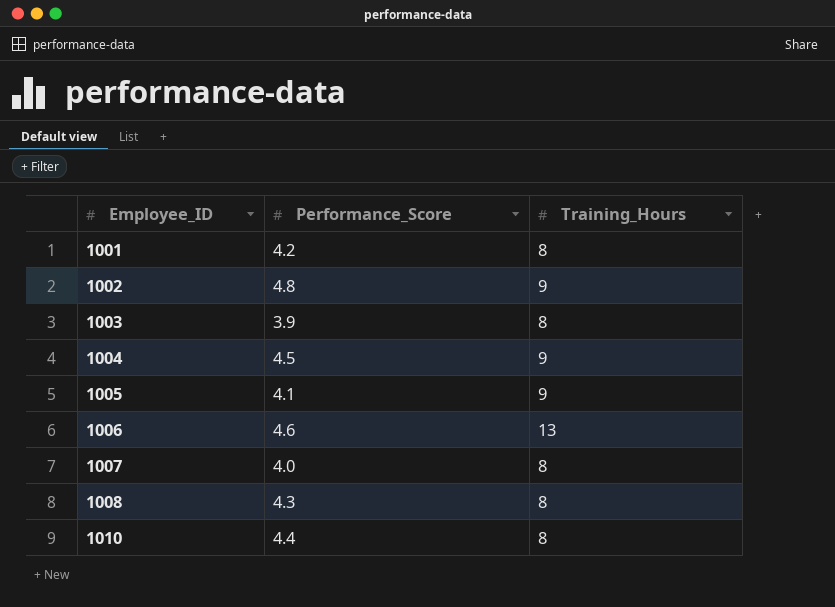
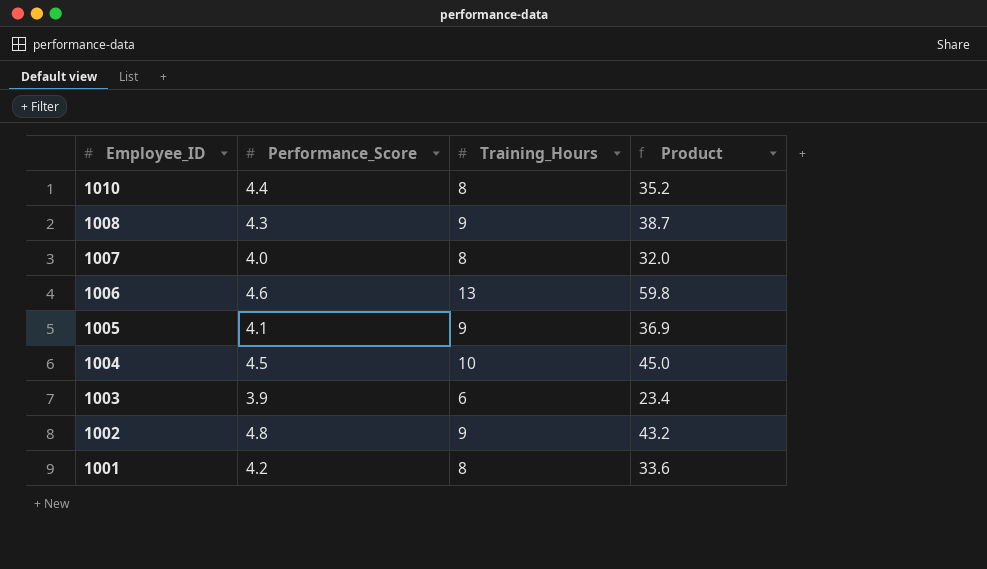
row order: Employee_ID ascending -> Employee_ID descending
column Product | formula: none -> [Performance_Score] * [Training_Hours]
1008 | Training_Hours: 8 -> 9
1004 | Training_Hours: 9 -> 10
1003 | Training_Hours: 8 -> 6

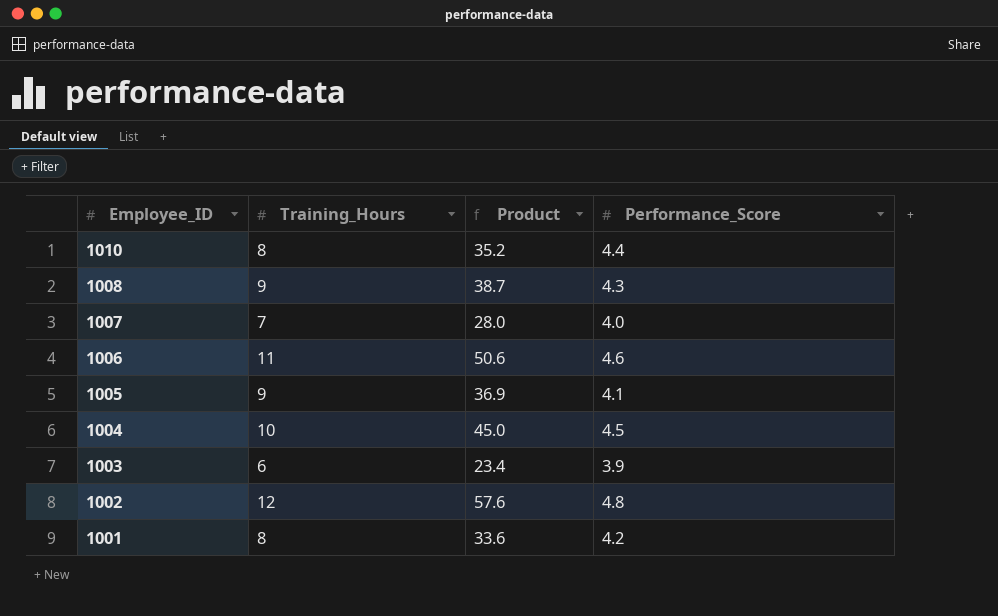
column Performance_Score | position: 2 -> 4
1007 | Training_Hours: 8 -> 7
1007 | Product: 32.0 -> 28.0
1006 | Training_Hours: 13 -> 11
1006 | Product: 59.8 -> 50.6
1002 | Training_Hours: 9 -> 12
1002 | Product: 43.2 -> 57.6

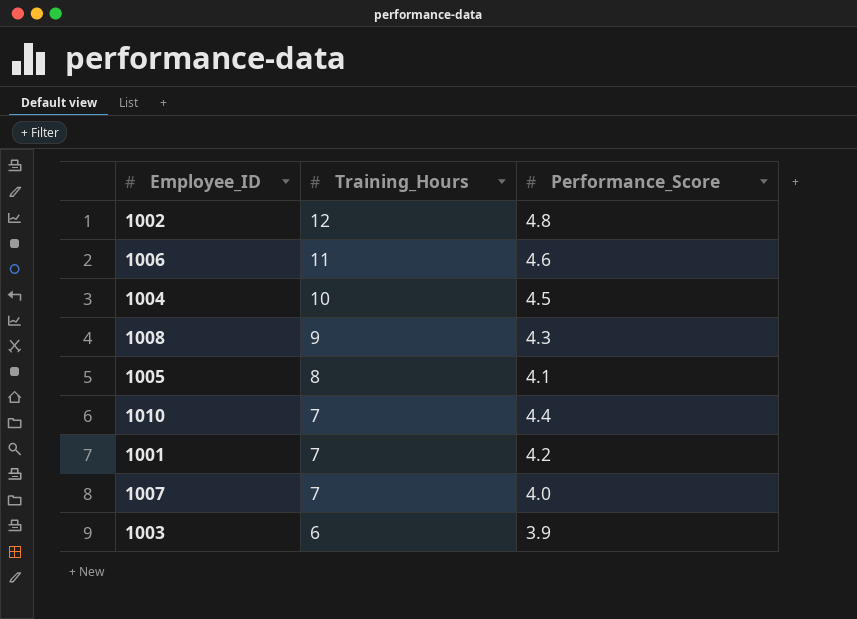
row order: Employee_ID descending -> Training_Hours descending
column Product | formula: [Training_Hours] * [Performance_Score] -> none
1005 | Training_Hours: 9 -> 8
1010 | Training_Hours: 8 -> 7
1001 | Training_Hours: 8 -> 7

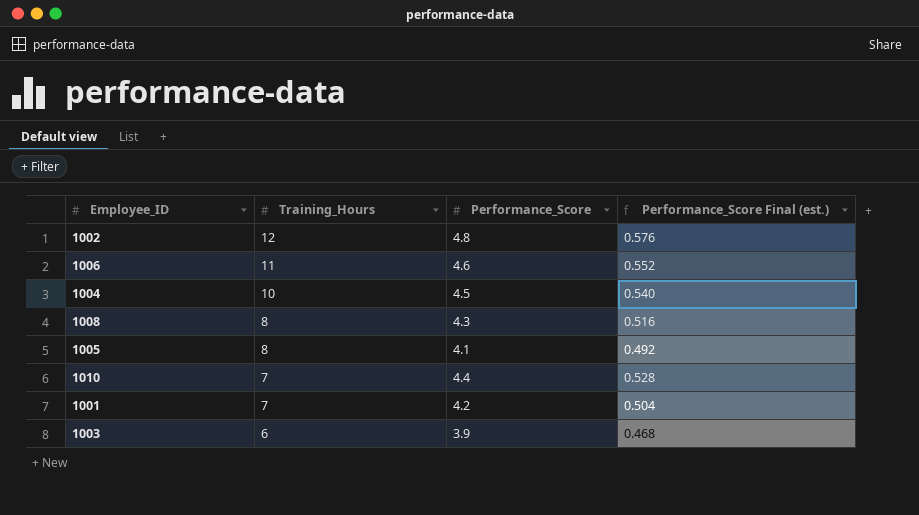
column Performance_Score Final (est.) | formula: none -> [Performance_Score] * 0.12
row 1007: 7 | 4.0 -> none
1008 | Training_Hours: 9 -> 8

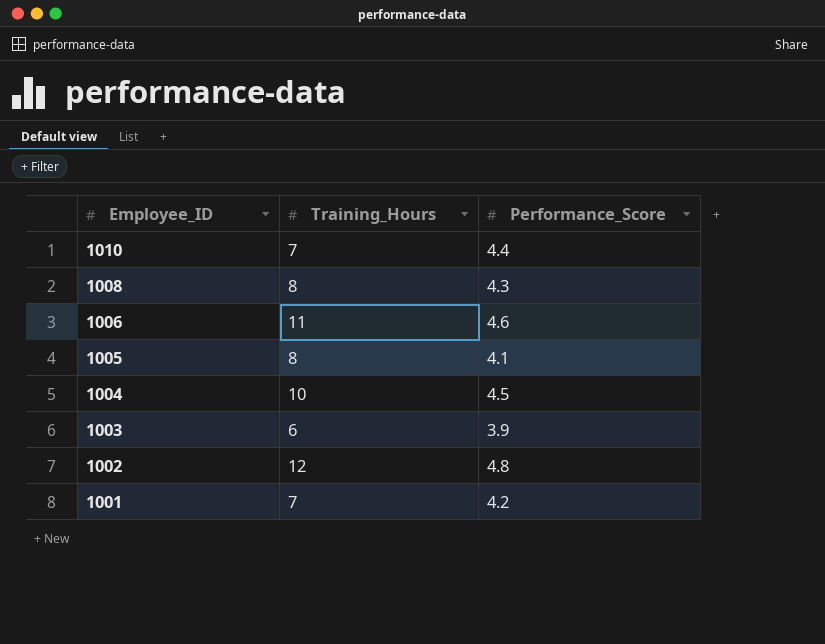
row order: Training_Hours descending -> Employee_ID descending
column Performance_Score Final (est.) | formula: [Performance_Score] * 0.12 -> none

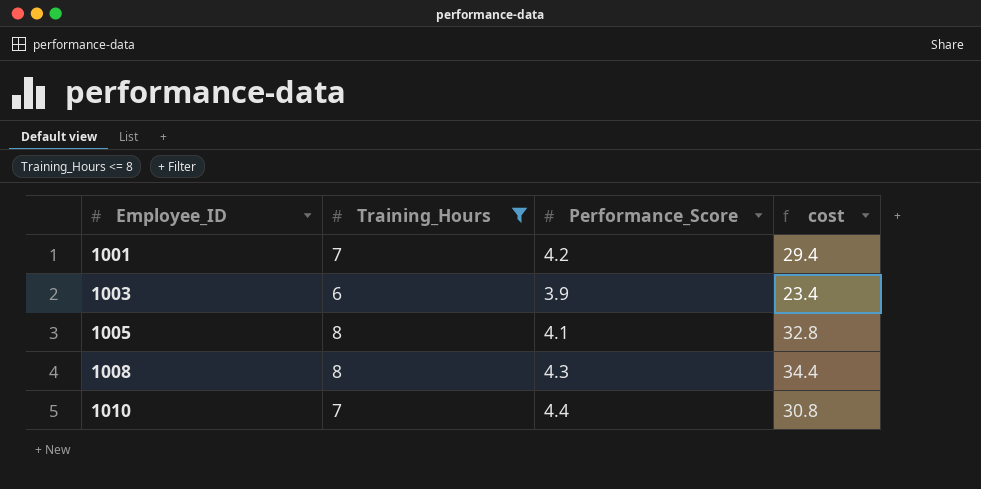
filter: none -> Training_Hours <= 8
row order: Employee_ID descending -> Employee_ID ascending
column cost | formula: none -> [Training_Hours] * [Performance_Score]

